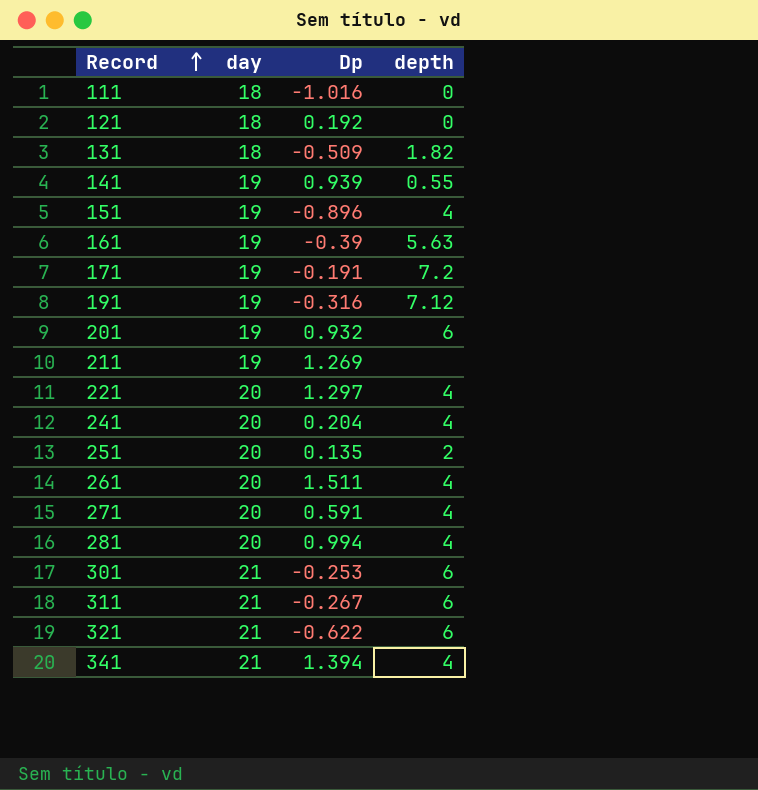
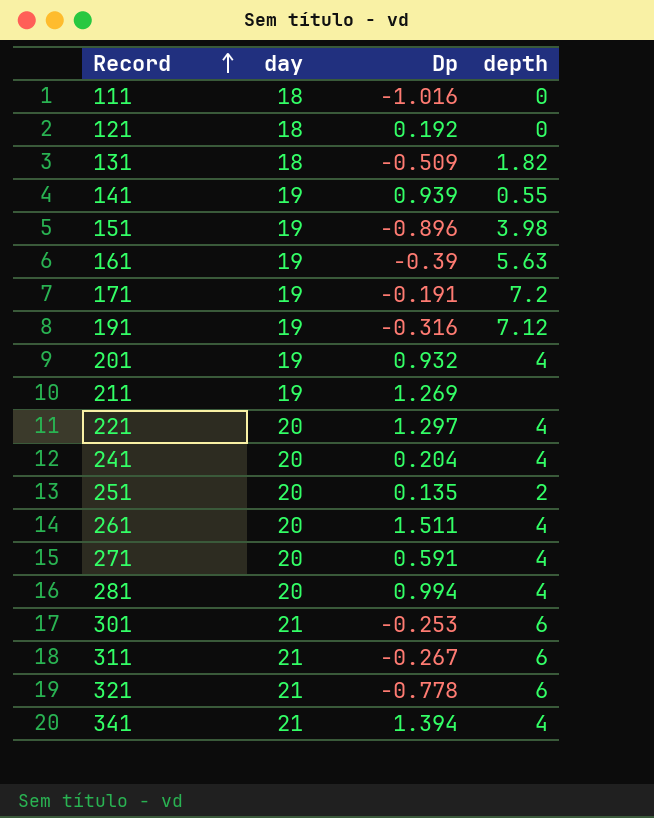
151 | depth: 4 -> 3.98
201 | depth: 6 -> 4
321 | Dp: -0.622 -> -0.778

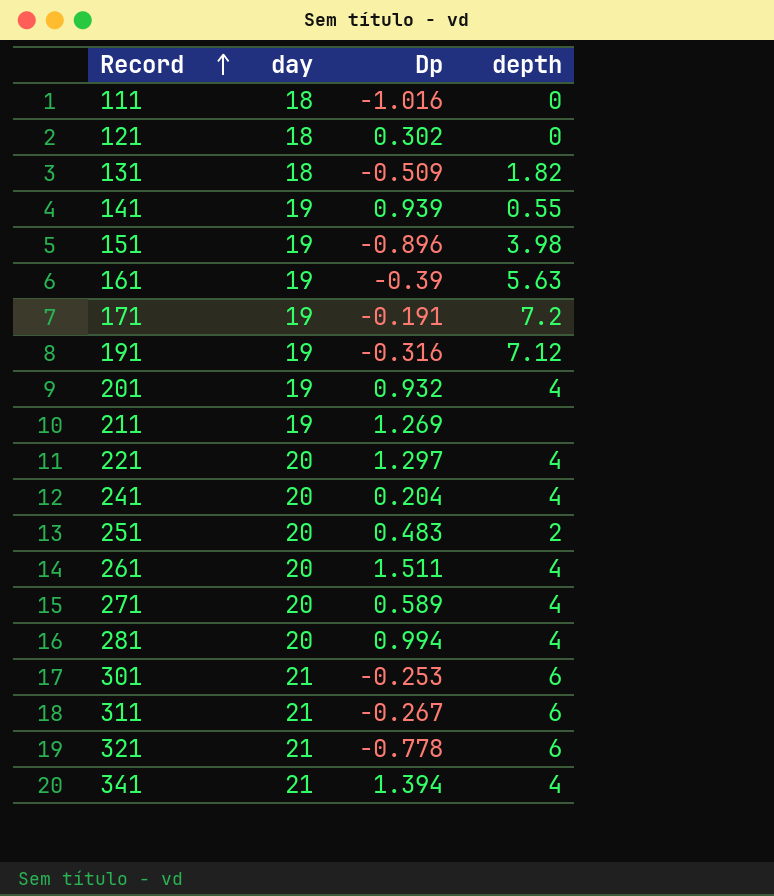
121 | Dp: 0.192 -> 0.302
251 | Dp: 0.135 -> 0.483
271 | Dp: 0.591 -> 0.589

